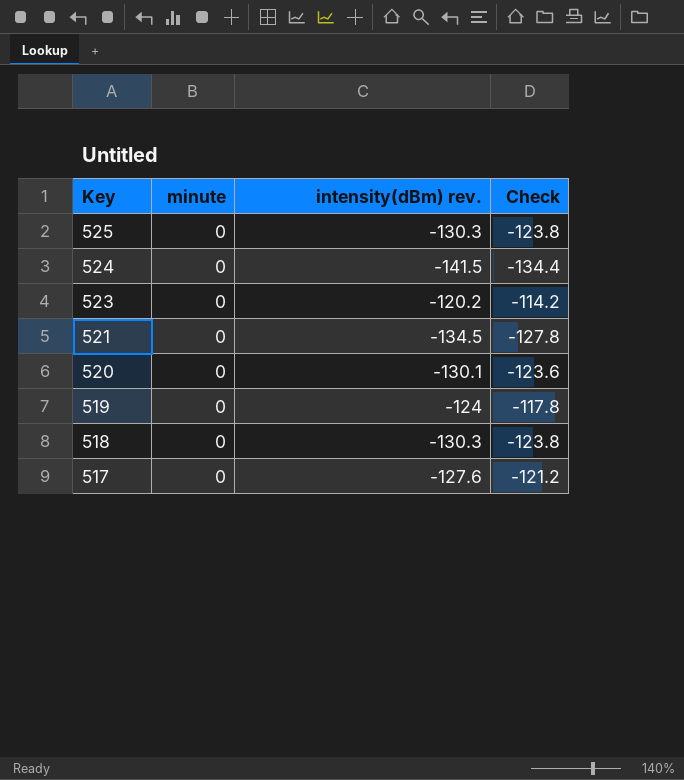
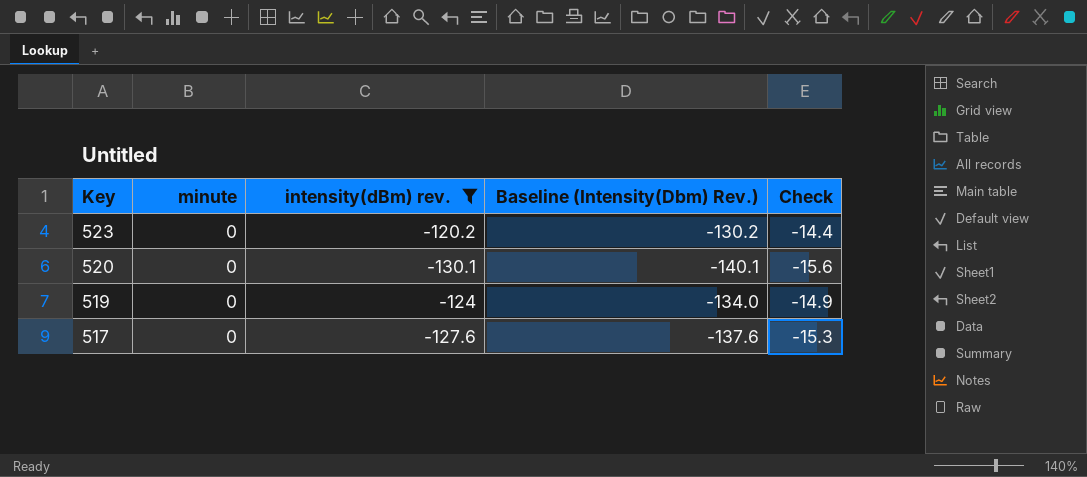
filter: none -> intensity(dBm) rev. >= -130.1
column Baseline (Intensity(Dbm) Rev.) | formula: none -> [intensity(dBm) rev.] - 10
column Check | formula: [intensity(dBm) rev.] * 0.95 -> [intensity(dBm) rev.] * 0.12

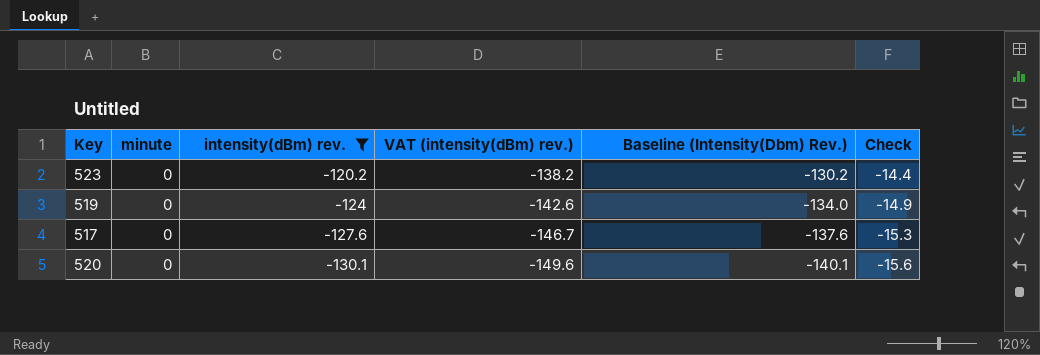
row order: Key descending -> intensity(dBm) rev. descending
column VAT (intensity(dBm) rev.) | formula: none -> [intensity(dBm) rev.] * 1.15

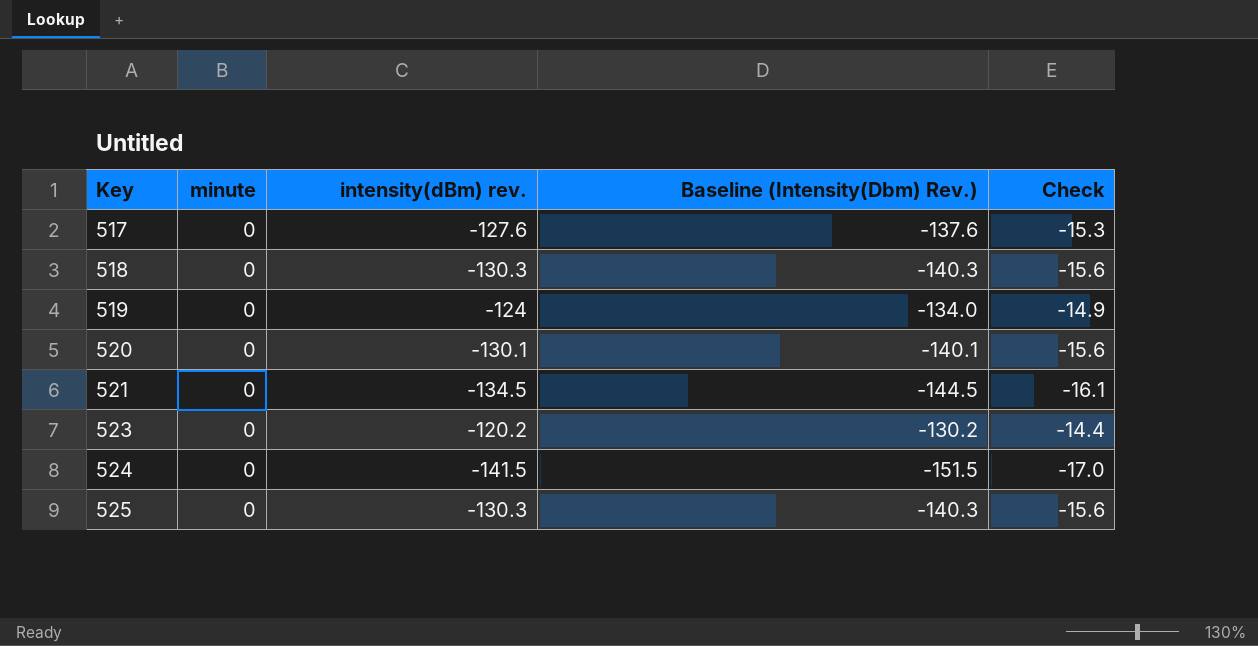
filter: intensity(dBm) rev. >= -130.1 -> none
row order: intensity(dBm) rev. descending -> Key ascending
column VAT (intensity(dBm) rev.) | formula: [intensity(dBm) rev.] * 1.15 -> none

